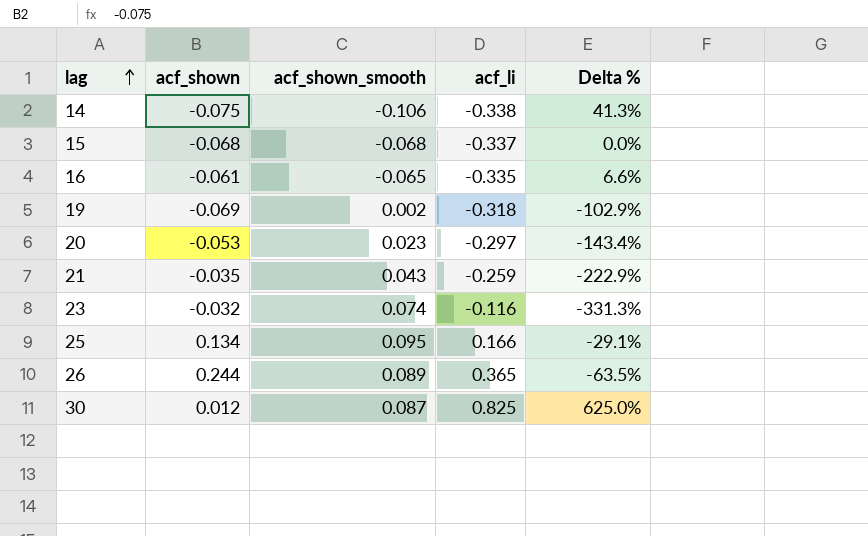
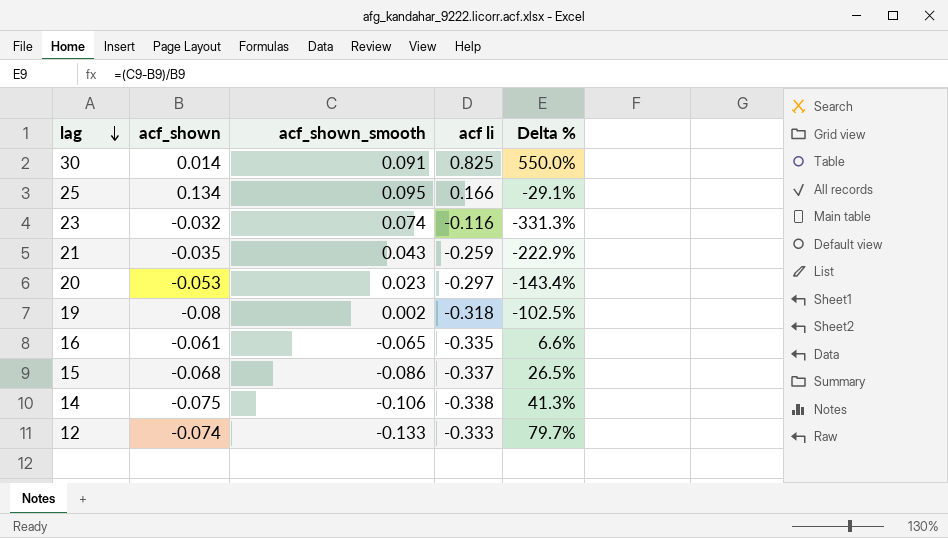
row order: lag ascending -> lag descending
column name: acf_li -> acf li
row 26: 0.244 | 0.089 | 0.365 | -63.5% -> none
30 | acf_shown: 0.012 -> 0.014
30 | acf_shown_smooth: 0.087 -> 0.091
30 | Delta %: 625.0% -> 550.0%
19 | acf_shown: -0.069 -> -0.08
19 | Delta %: -102.9% -> -102.5%
15 | acf_shown_smooth: -0.068 -> -0.086
15 | Delta %: 0.0% -> 26.5%
row 12: none -> -0.074 | -0.133 | -0.333 | 79.7%

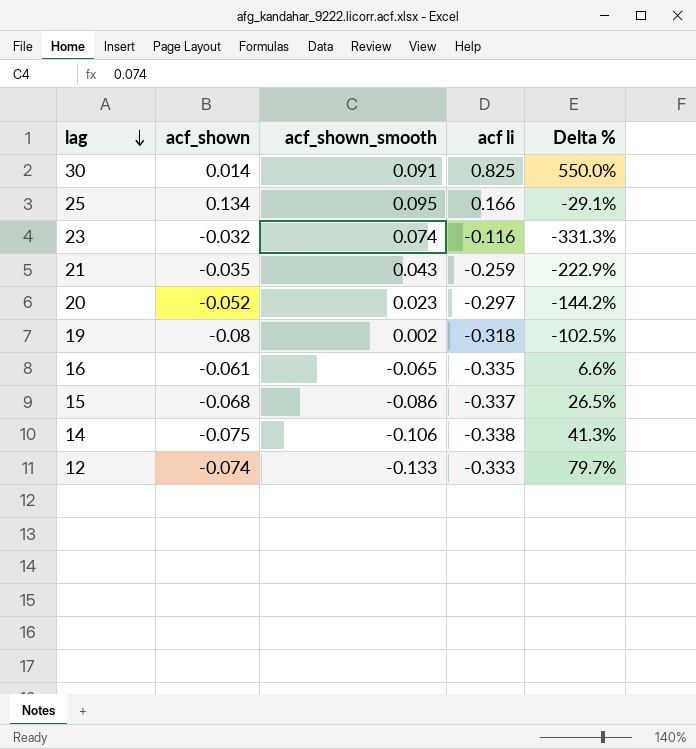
20 | acf_shown: -0.053 -> -0.052
20 | Delta %: -143.4% -> -144.2%

